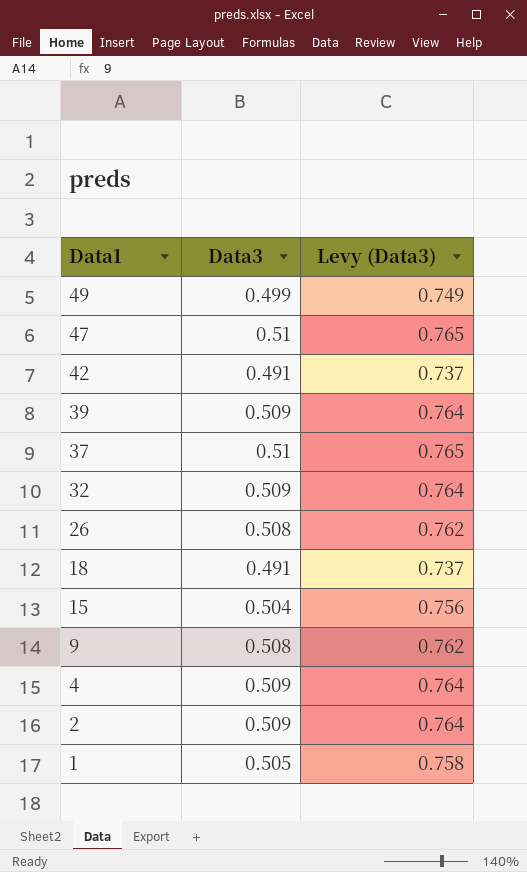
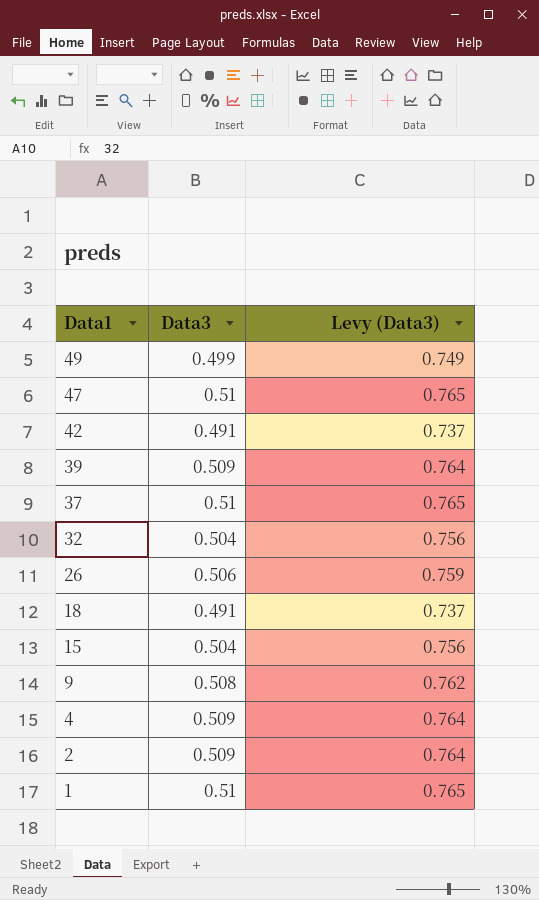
32 | Data3: 0.509 -> 0.504
32 | Levy (Data3): 0.764 -> 0.756
26 | Data3: 0.508 -> 0.506
26 | Levy (Data3): 0.762 -> 0.759
1 | Data3: 0.505 -> 0.51
1 | Levy (Data3): 0.758 -> 0.765

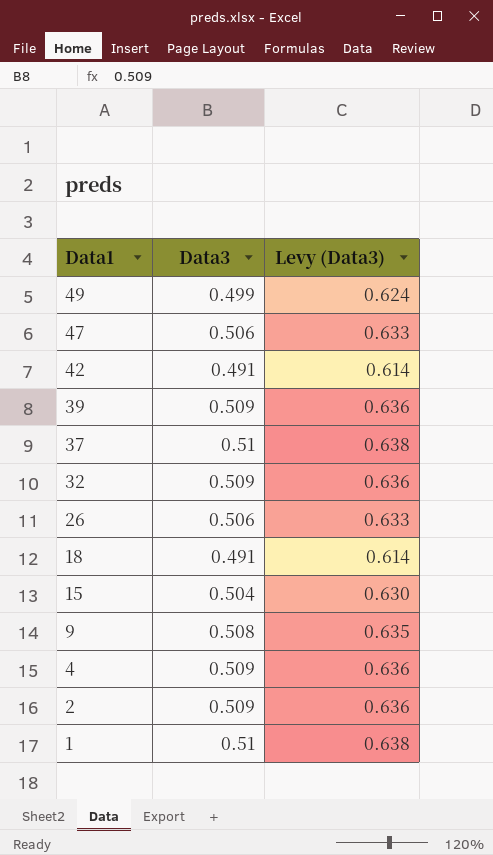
column Levy (Data3) | formula: [Data3] * 1.5 -> [Data3] * 1.25
47 | Data3: 0.51 -> 0.506
32 | Data3: 0.504 -> 0.509

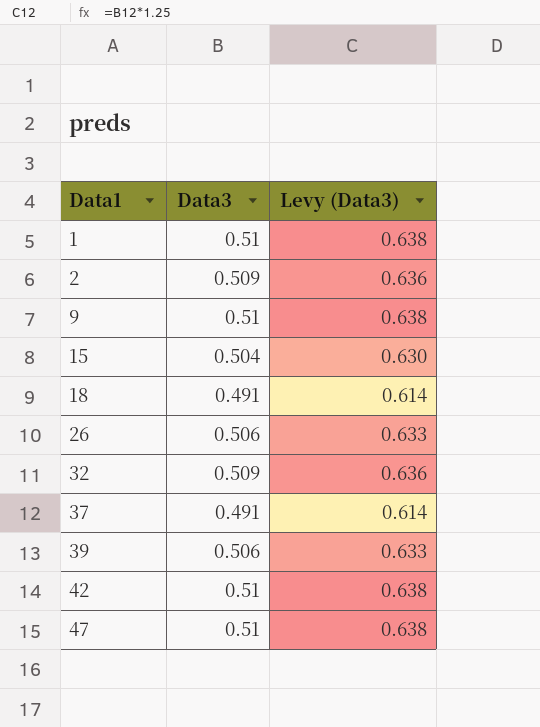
row order: Data1 descending -> Data1 ascending
row 49: 0.499 | 0.624 -> none
row 4: 0.509 | 0.636 -> none
9 | Data3: 0.508 -> 0.51
9 | Levy (Data3): 0.635 -> 0.638
37 | Data3: 0.51 -> 0.491
37 | Levy (Data3): 0.638 -> 0.614
39 | Data3: 0.509 -> 0.506
39 | Levy (Data3): 0.636 -> 0.633
42 | Data3: 0.491 -> 0.51
42 | Levy (Data3): 0.614 -> 0.638
47 | Data3: 0.506 -> 0.51
47 | Levy (Data3): 0.633 -> 0.638

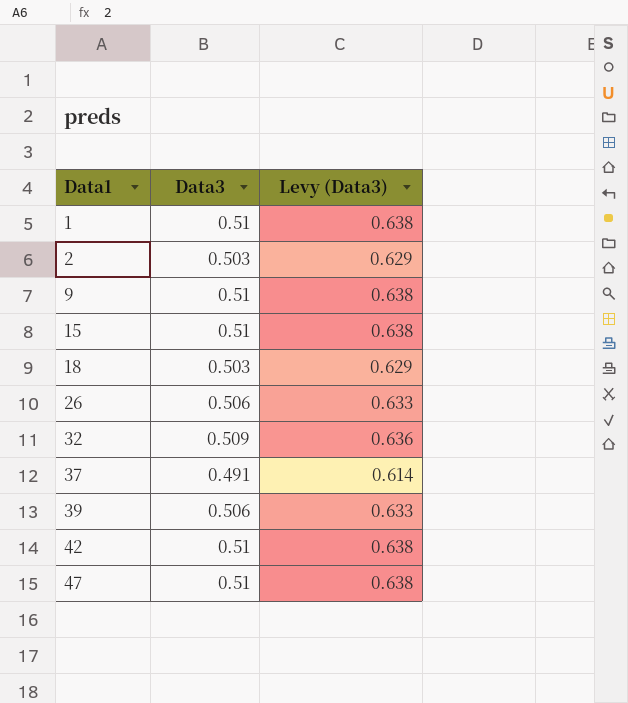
2 | Data3: 0.509 -> 0.503
2 | Levy (Data3): 0.636 -> 0.629
15 | Data3: 0.504 -> 0.51
15 | Levy (Data3): 0.630 -> 0.638
18 | Data3: 0.491 -> 0.503
18 | Levy (Data3): 0.614 -> 0.629

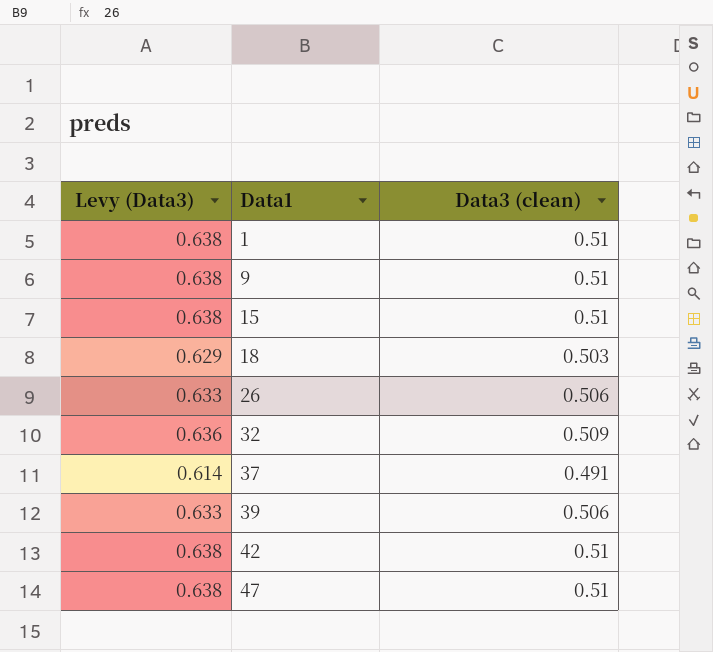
column Levy (Data3) | position: 3 -> 1
column name: Data3 -> Data3 (clean)
row 2: 0.503 | 0.629 -> none

